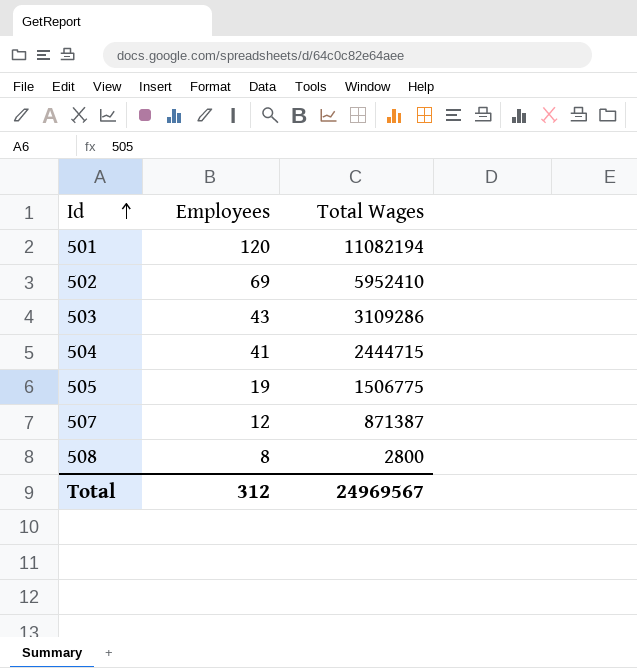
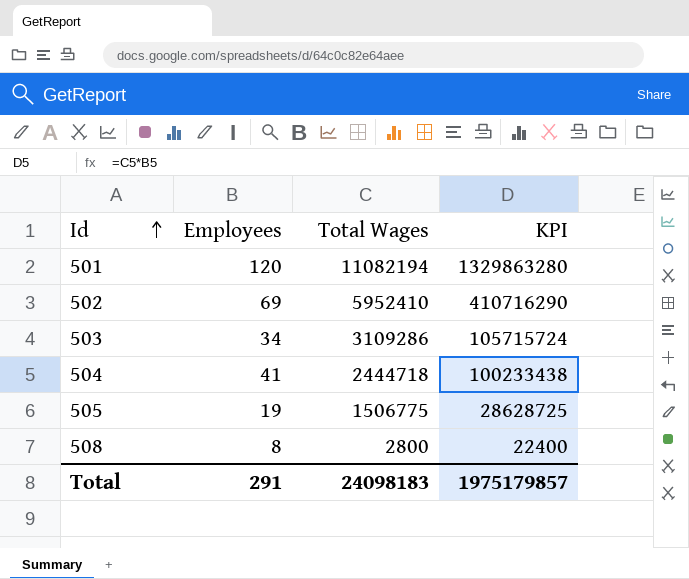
column KPI | formula: none -> [Employees] * [Total Wages]
row 507: 12 | 871387 -> none
503 | Employees: 43 -> 34
504 | Total Wages: 2444715 -> 2444718
Total | Employees: 312 -> 291
Total | Total Wages: 24969567 -> 24098183

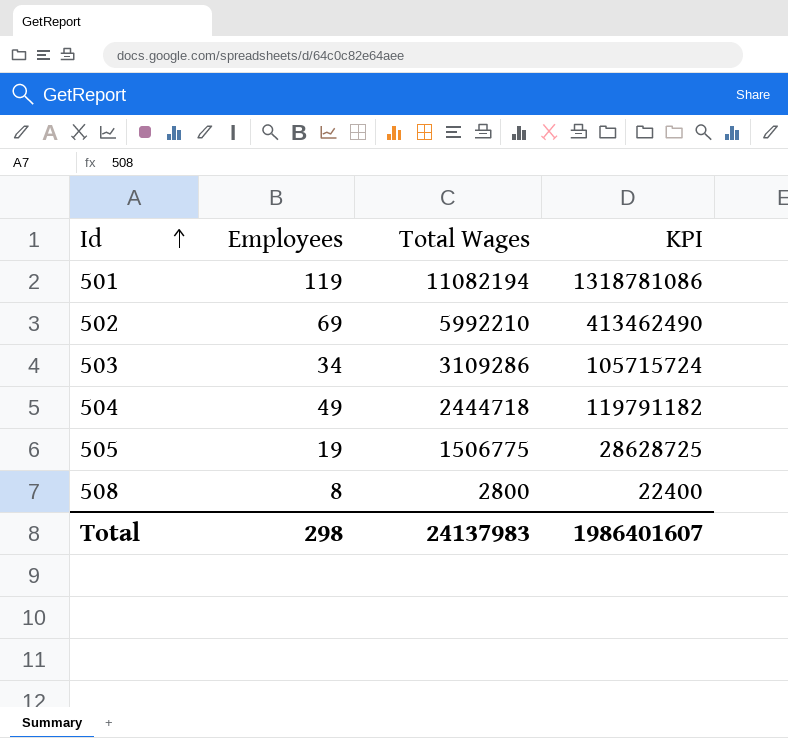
501 | Employees: 120 -> 119
501 | KPI: 1329863280 -> 1318781086
502 | Total Wages: 5952410 -> 5992210
502 | KPI: 410716290 -> 413462490
504 | Employees: 41 -> 49
504 | KPI: 100233438 -> 119791182
Total | Employees: 291 -> 298
Total | Total Wages: 24098183 -> 24137983
Total | KPI: 1975179857 -> 1986401607

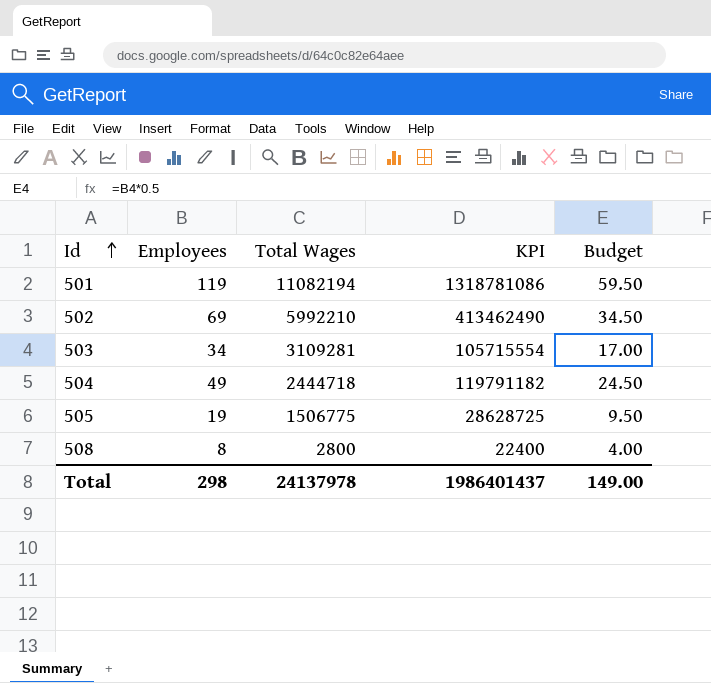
column Budget | formula: none -> [Employees] * 0.5
503 | Total Wages: 3109286 -> 3109281
503 | KPI: 105715724 -> 105715554
Total | Total Wages: 24137983 -> 24137978
Total | KPI: 1986401607 -> 1986401437

